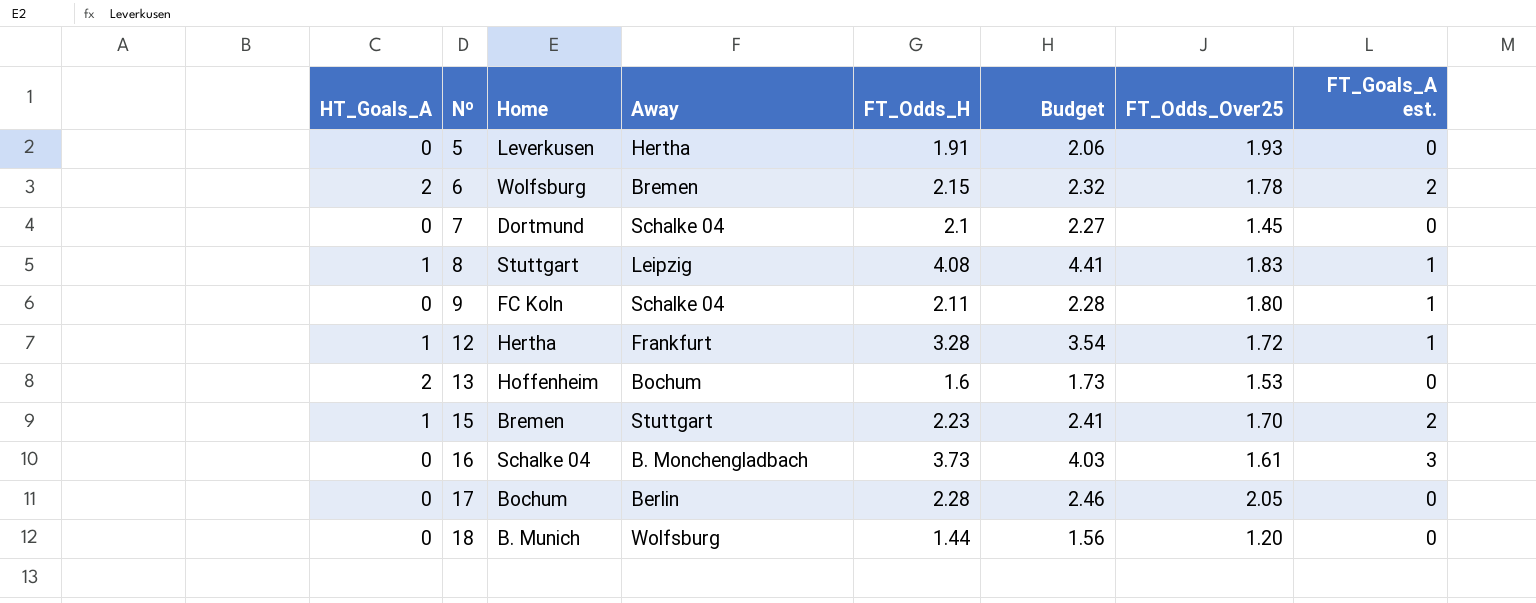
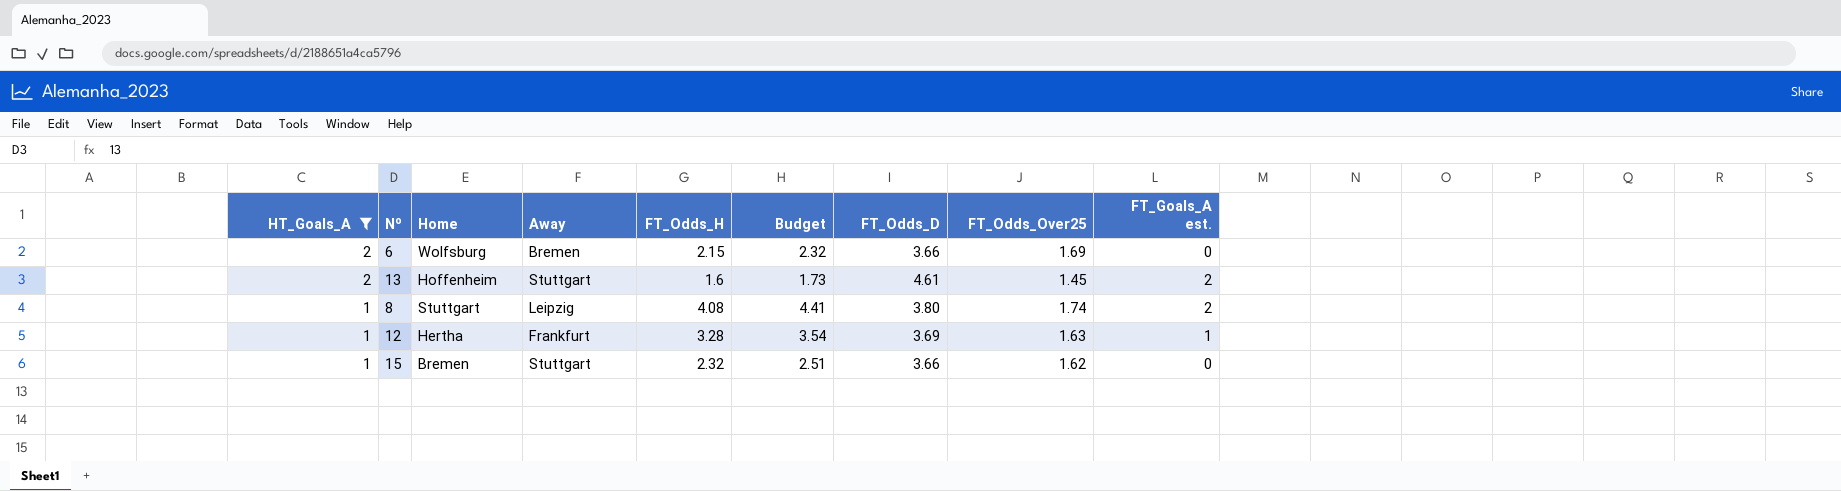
filter: none -> HT_Goals_A != 0
row order: Nº ascending -> HT_Goals_A descending
column FT_Odds_D | position: none -> 7
6 | FT_Odds_Over25: 1.78 -> 1.69
6 | FT_Goals_A est.: 2 -> 0
13 | Away: Bochum -> Stuttgart
13 | FT_Odds_Over25: 1.53 -> 1.45
13 | FT_Goals_A est.: 0 -> 2
8 | FT_Odds_Over25: 1.83 -> 1.74
8 | FT_Goals_A est.: 1 -> 2
12 | FT_Odds_Over25: 1.72 -> 1.63
15 | FT_Odds_H: 2.23 -> 2.32
15 | Budget: 2.41 -> 2.51
15 | FT_Odds_Over25: 1.70 -> 1.62
15 | FT_Goals_A est.: 2 -> 0

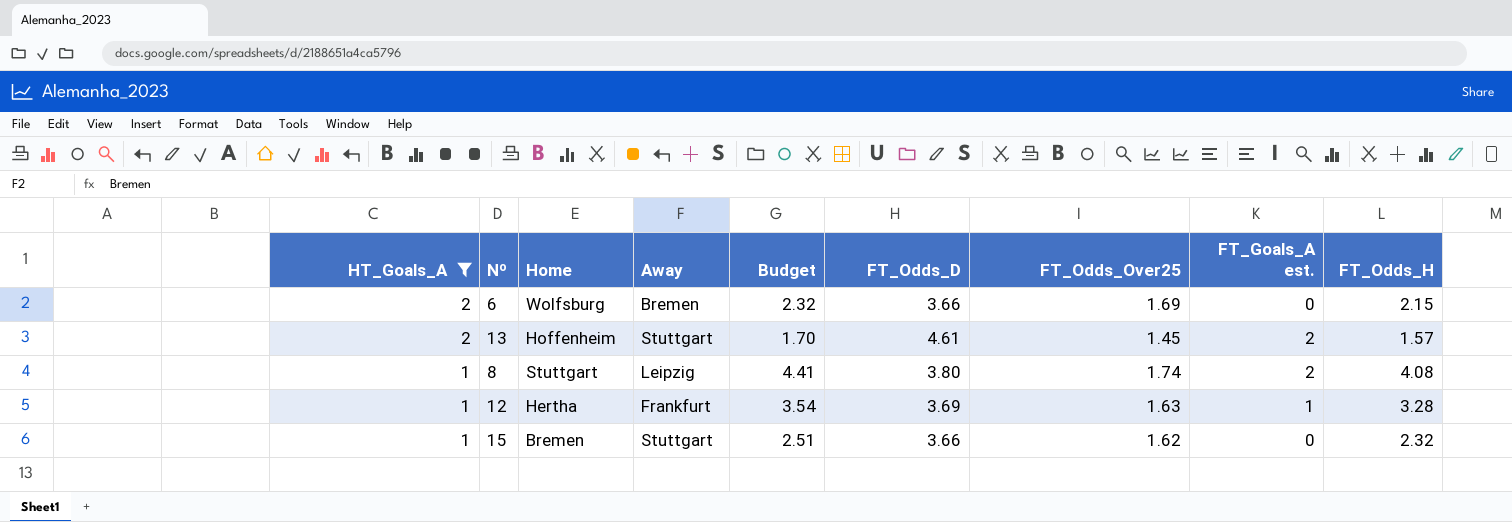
column FT_Odds_H | position: 5 -> 9
13 | Budget: 1.73 -> 1.70
13 | FT_Odds_H: 1.6 -> 1.57

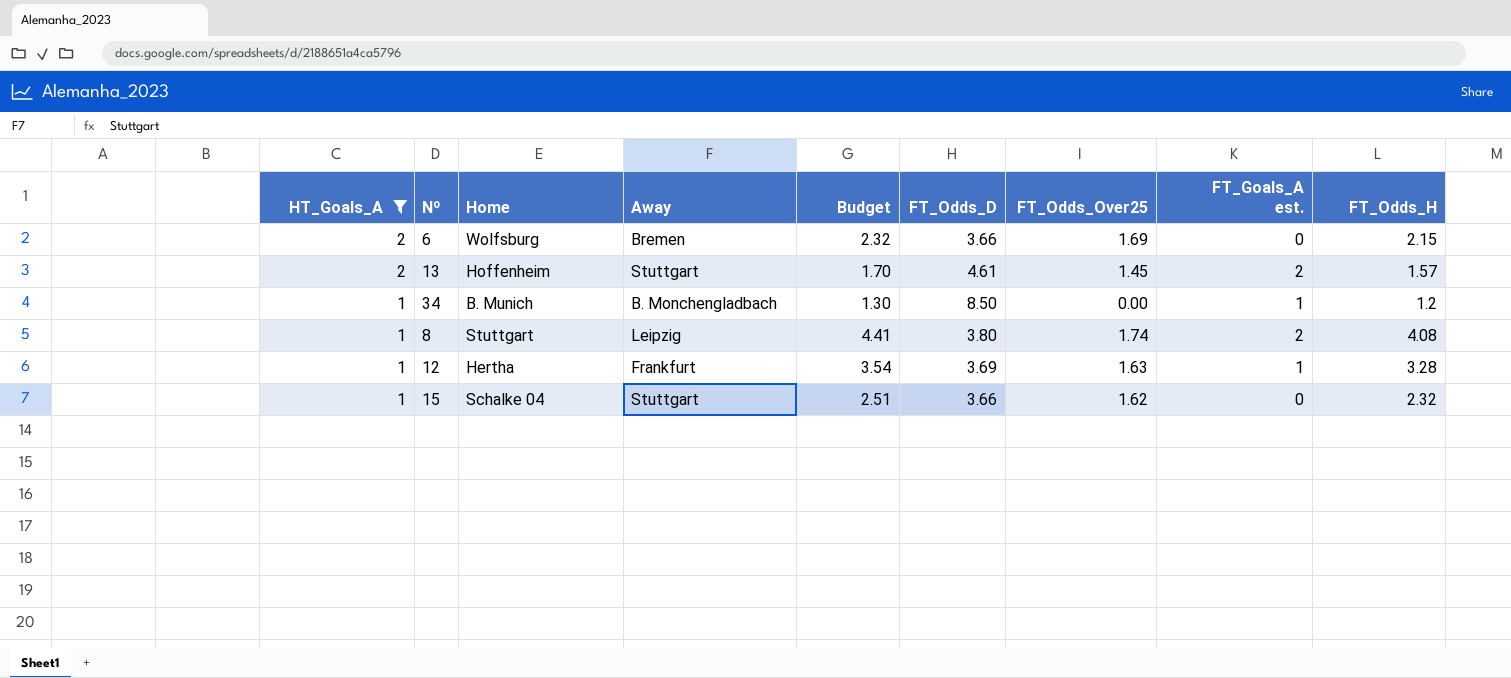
row 34: none -> 1 | B. Munich | B. Monchengladbach | 1.30 | 8.50 | 0.00 | 1 | 1.2
15 | Home: Bremen -> Schalke 04

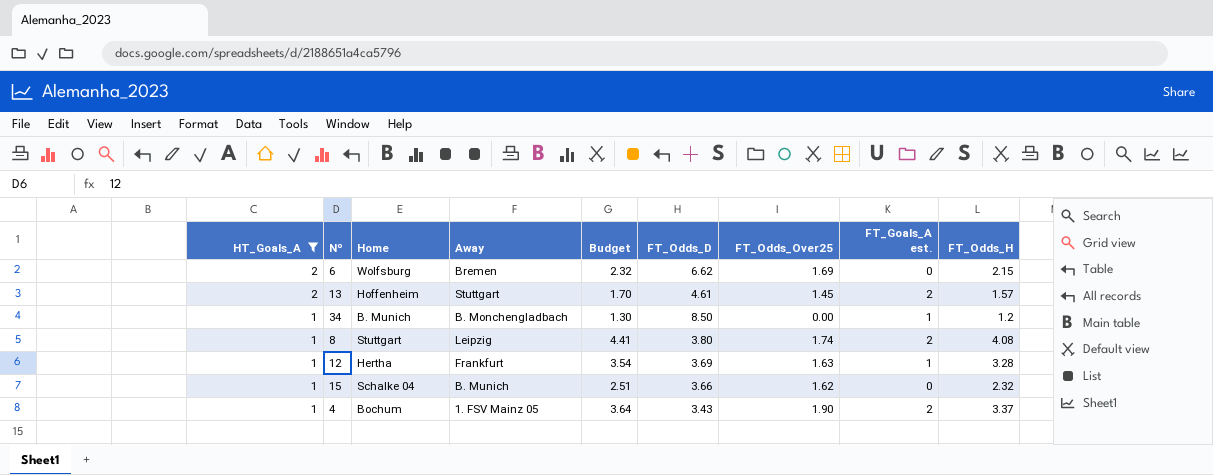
6 | FT_Odds_D: 3.66 -> 6.62
15 | Away: Stuttgart -> B. Munich
row 4: none -> 1 | Bochum | 1. FSV Mainz 05 | 3.64 | 3.43 | 1.90 | 2 | 3.37

